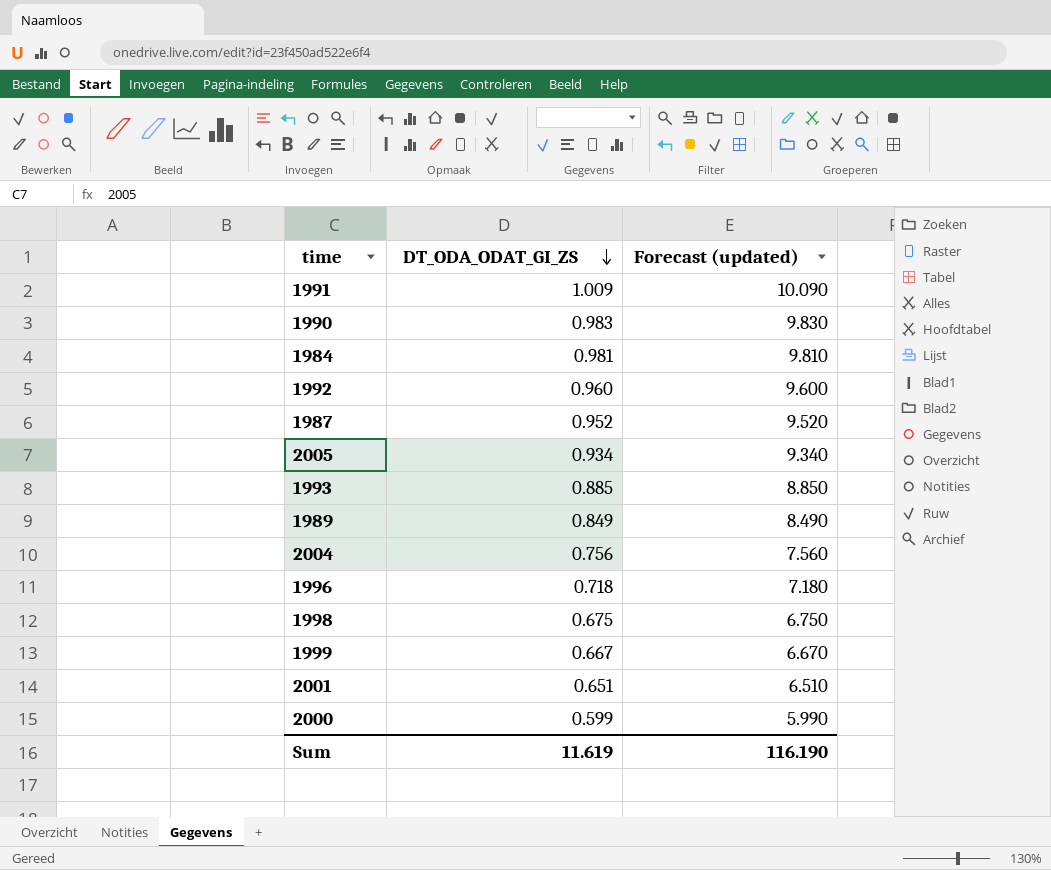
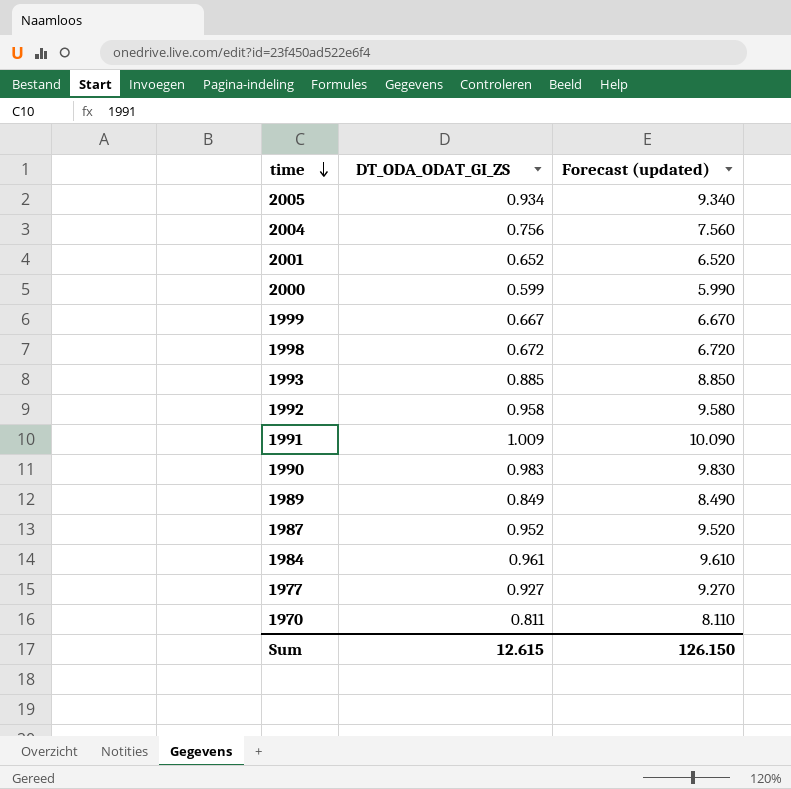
row order: DT_ODA_ODAT_GI_ZS descending -> time descending
row 1996: 0.718 | 7.180 -> none
2001 | DT_ODA_ODAT_GI_ZS: 0.651 -> 0.652
2001 | Forecast (updated): 6.510 -> 6.520
1998 | DT_ODA_ODAT_GI_ZS: 0.675 -> 0.672
1998 | Forecast (updated): 6.750 -> 6.720
1992 | DT_ODA_ODAT_GI_ZS: 0.960 -> 0.958
1992 | Forecast (updated): 9.600 -> 9.580
1984 | DT_ODA_ODAT_GI_ZS: 0.981 -> 0.961
1984 | Forecast (updated): 9.810 -> 9.610
row 1977: none -> 0.927 | 9.270
row 1970: none -> 0.811 | 8.110
Sum | DT_ODA_ODAT_GI_ZS: 11.619 -> 12.615
Sum | Forecast (updated): 116.190 -> 126.150

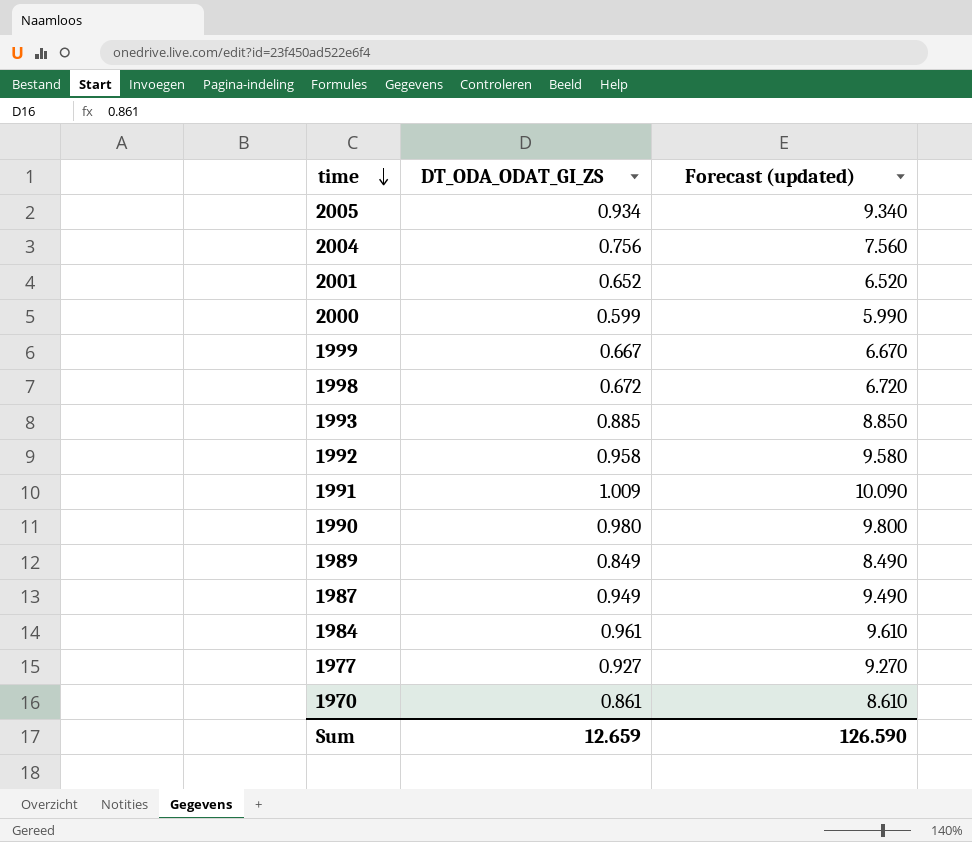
1990 | DT_ODA_ODAT_GI_ZS: 0.983 -> 0.980
1990 | Forecast (updated): 9.830 -> 9.800
1987 | DT_ODA_ODAT_GI_ZS: 0.952 -> 0.949
1987 | Forecast (updated): 9.520 -> 9.490
1970 | DT_ODA_ODAT_GI_ZS: 0.811 -> 0.861
1970 | Forecast (updated): 8.110 -> 8.610
Sum | DT_ODA_ODAT_GI_ZS: 12.615 -> 12.659
Sum | Forecast (updated): 126.150 -> 126.590

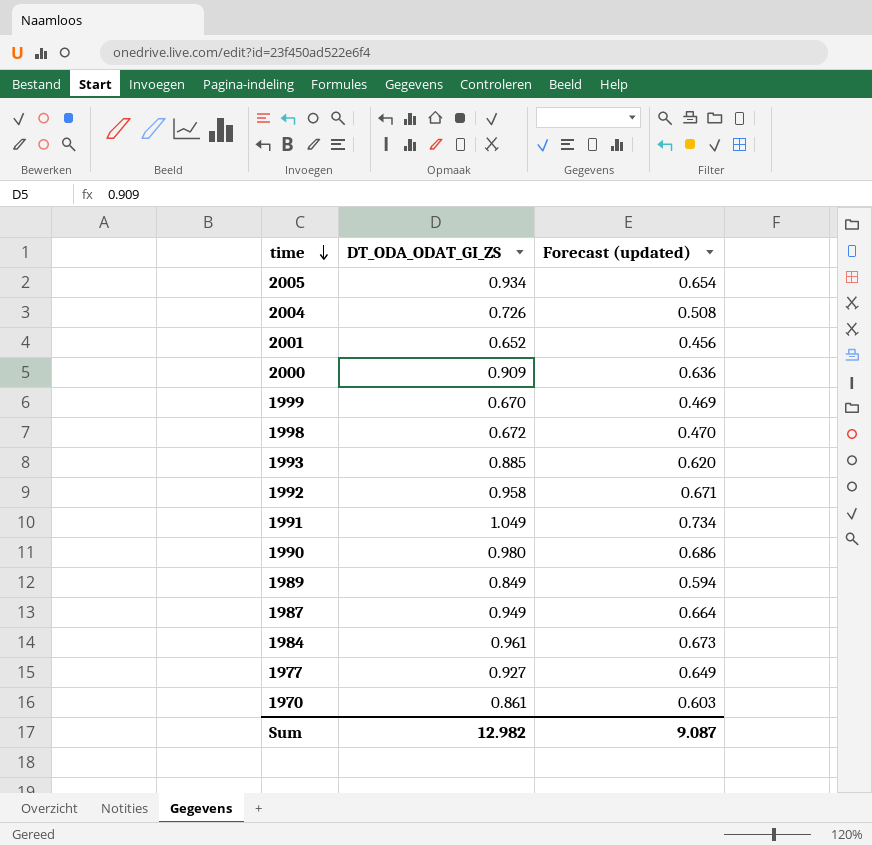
column Forecast (updated) | formula: [DT_ODA_ODAT_GI_ZS] * 10 -> [DT_ODA_ODAT_GI_ZS] * 0.7
2004 | DT_ODA_ODAT_GI_ZS: 0.756 -> 0.726
2000 | DT_ODA_ODAT_GI_ZS: 0.599 -> 0.909
1999 | DT_ODA_ODAT_GI_ZS: 0.667 -> 0.670
1991 | DT_ODA_ODAT_GI_ZS: 1.009 -> 1.049
Sum | DT_ODA_ODAT_GI_ZS: 12.659 -> 12.982
Sum | Forecast (updated): 126.590 -> 9.087

